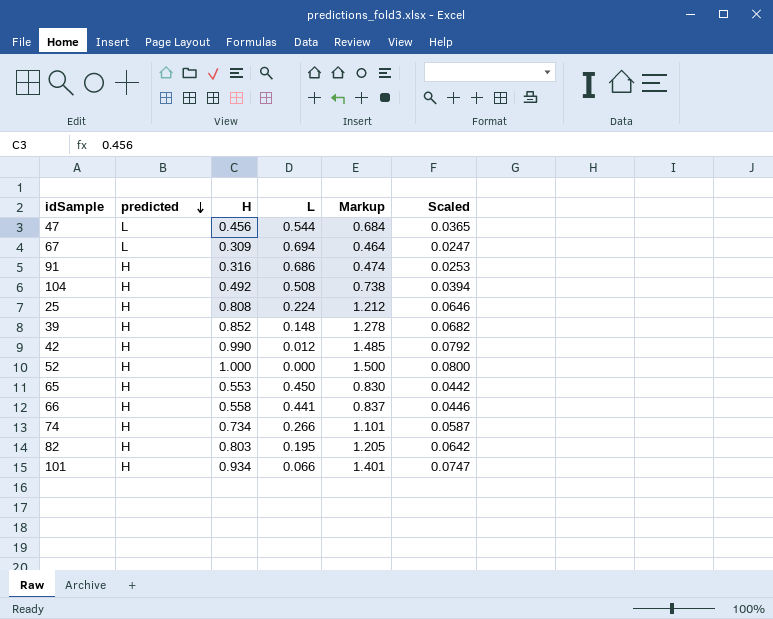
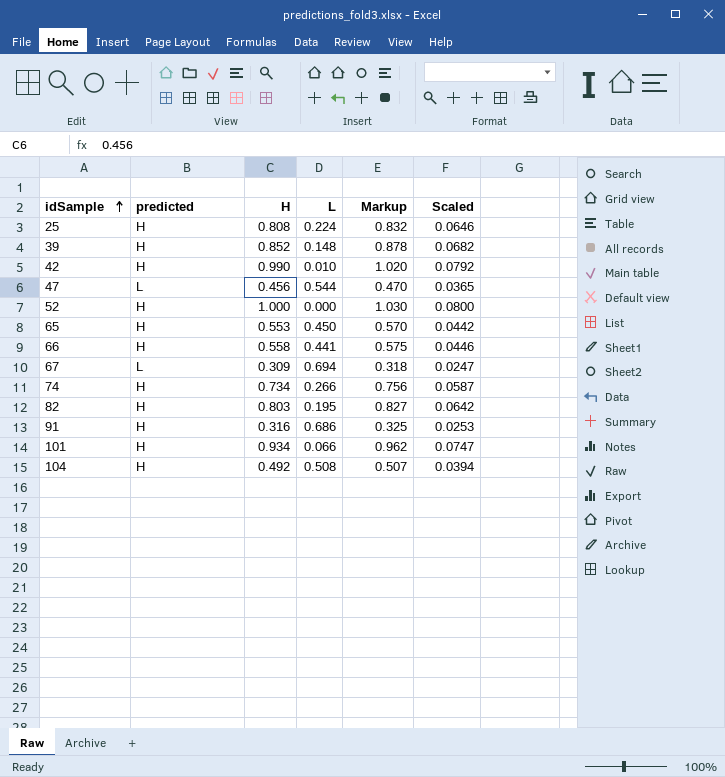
row order: predicted descending -> idSample ascending
column Markup | formula: [H] * 1.5 -> [H] * 1.03
42 | L: 0.012 -> 0.010

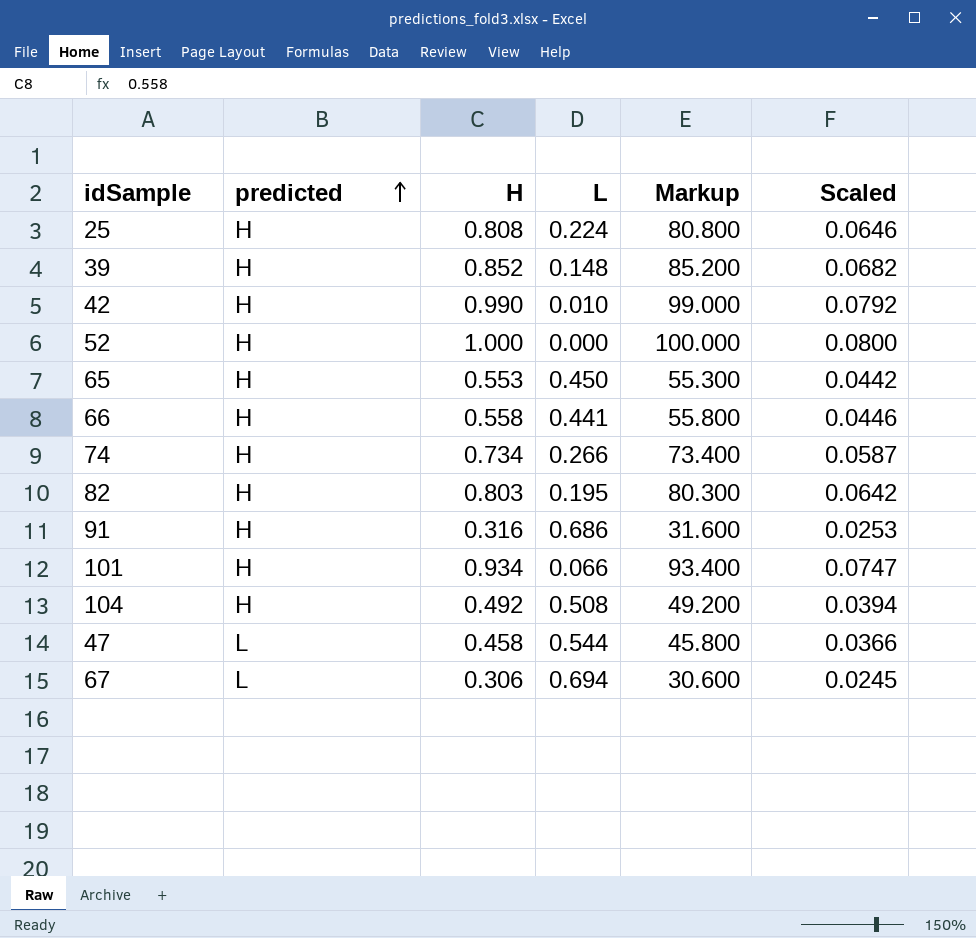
row order: idSample ascending -> predicted ascending
column Markup | formula: [H] * 1.03 -> [H] * 100
47 | H: 0.456 -> 0.458
47 | Scaled: 0.0365 -> 0.0366
67 | H: 0.309 -> 0.306
67 | Scaled: 0.0247 -> 0.0245

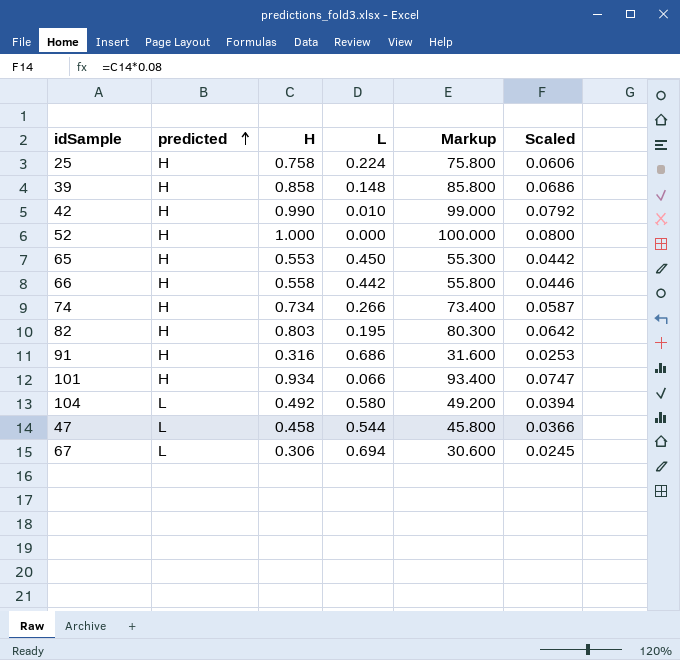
25 | H: 0.808 -> 0.758
25 | Markup: 80.800 -> 75.800
25 | Scaled: 0.0646 -> 0.0606
39 | H: 0.852 -> 0.858
39 | Markup: 85.200 -> 85.800
39 | Scaled: 0.0682 -> 0.0686
66 | L: 0.441 -> 0.442
104 | predicted: H -> L
104 | L: 0.508 -> 0.580

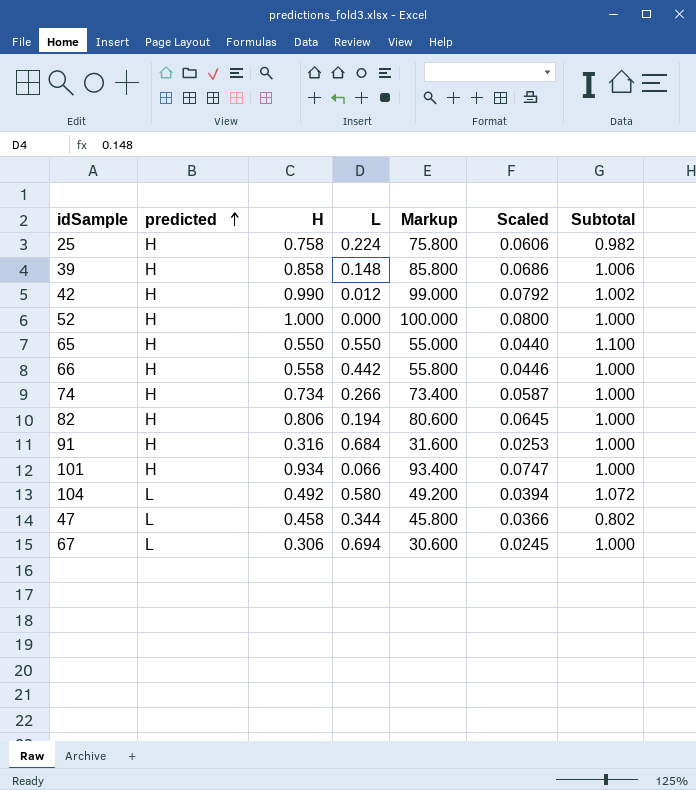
column Subtotal | formula: none -> [H] + [L]
42 | L: 0.010 -> 0.012
65 | H: 0.553 -> 0.550
65 | L: 0.450 -> 0.550
65 | Markup: 55.300 -> 55.000
65 | Scaled: 0.0442 -> 0.0440
82 | H: 0.803 -> 0.806
82 | L: 0.195 -> 0.194
82 | Markup: 80.300 -> 80.600
82 | Scaled: 0.0642 -> 0.0645
91 | L: 0.686 -> 0.684
47 | L: 0.544 -> 0.344

